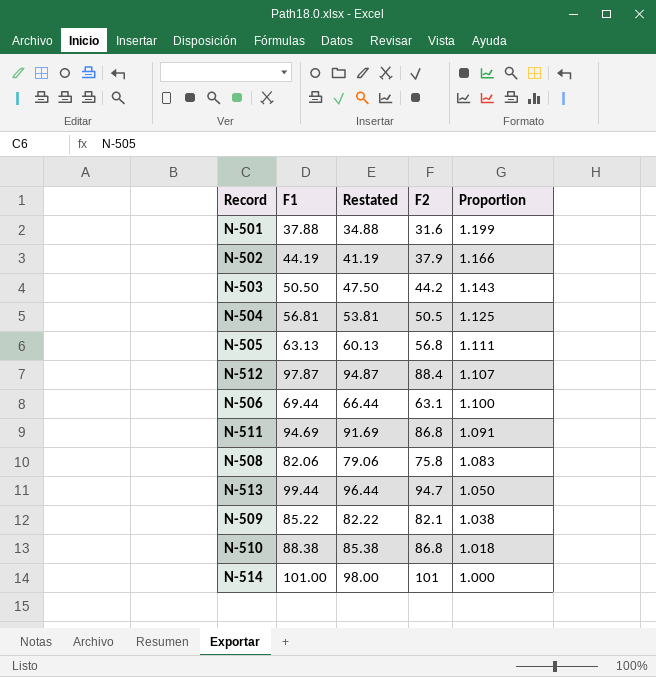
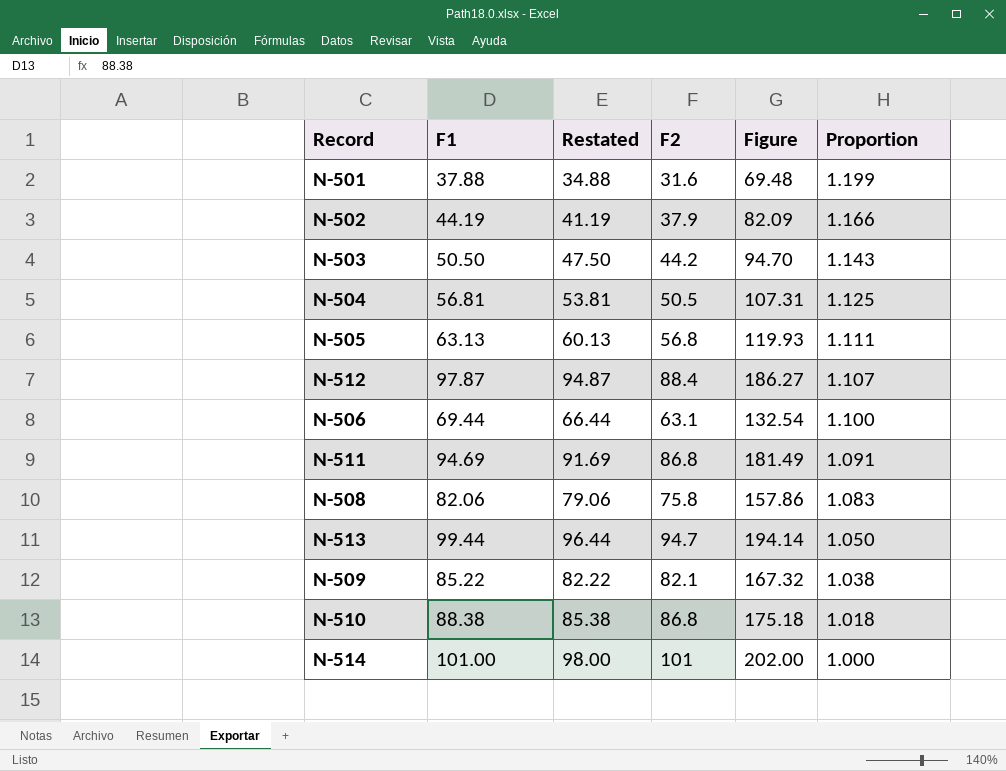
column Figure | formula: none -> [F1] + [F2]

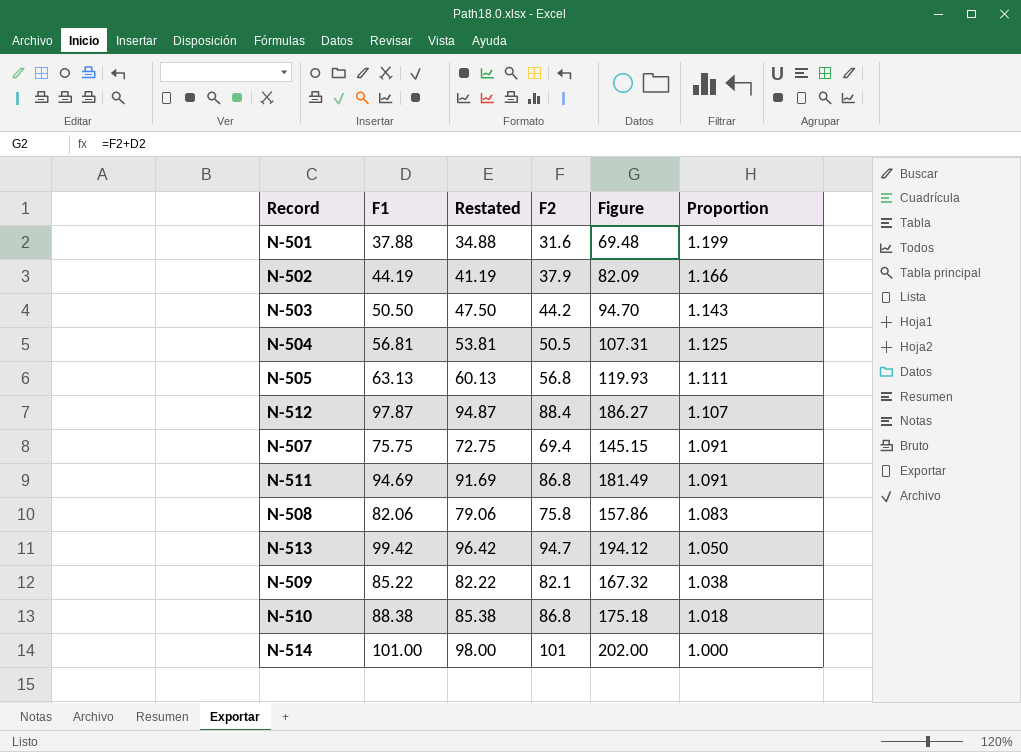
row N-506: 69.44 | 66.44 | 63.1 | 132.54 | 1.100 -> none
row N-507: none -> 75.75 | 72.75 | 69.4 | 145.15 | 1.091
N-513 | F1: 99.44 -> 99.42
N-513 | Restated: 96.44 -> 96.42
N-513 | Figure: 194.14 -> 194.12

